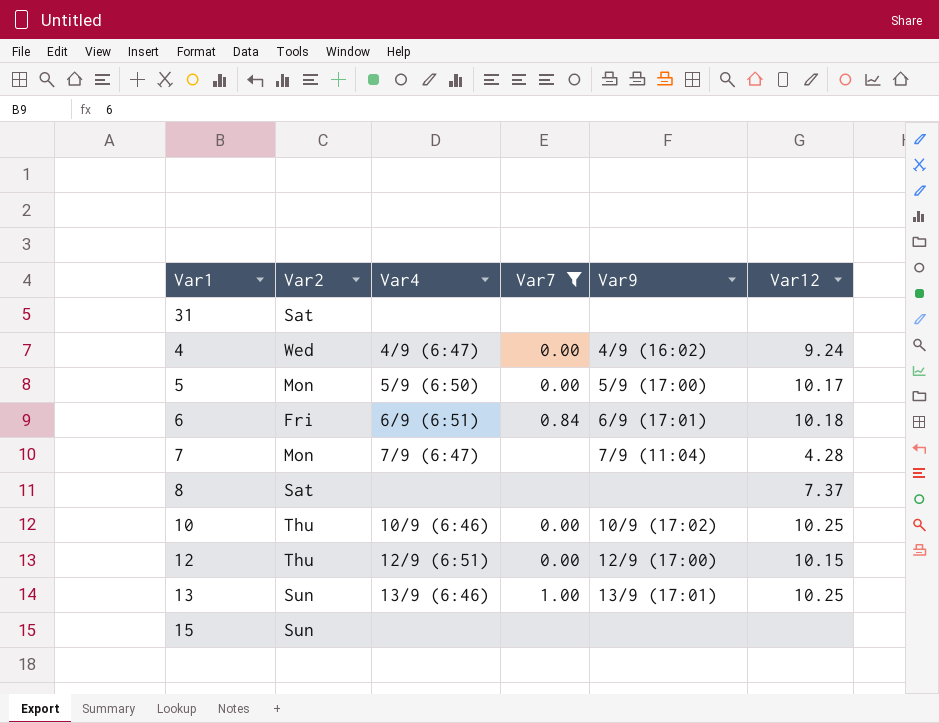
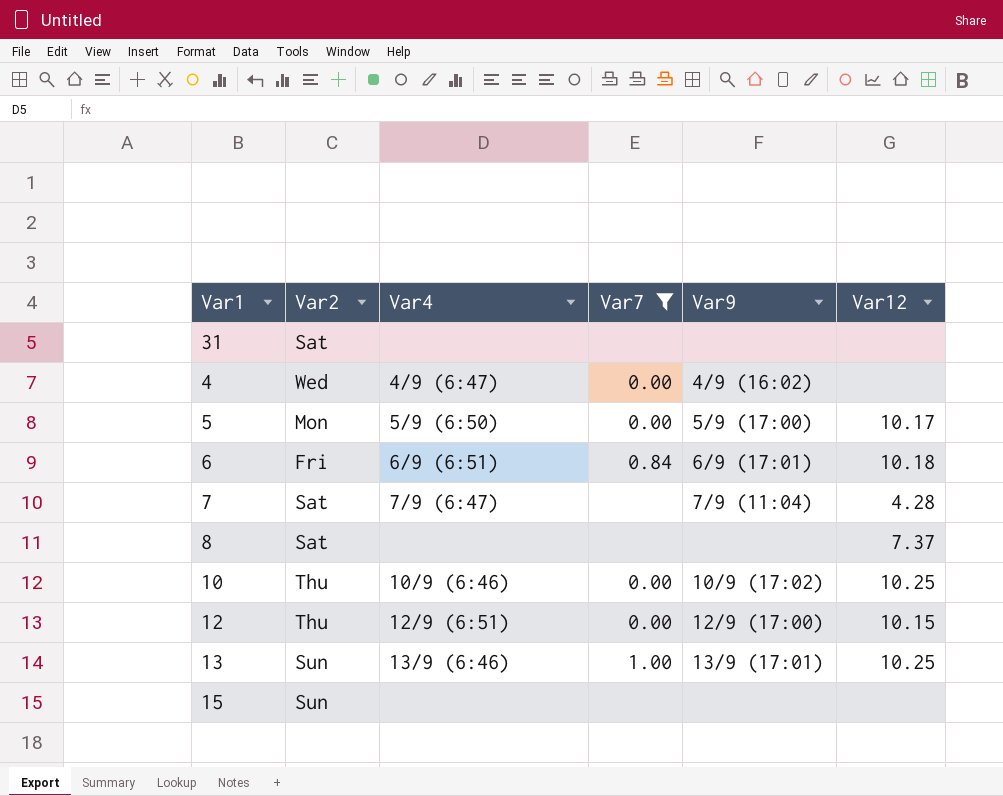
4 | Var12: 9.24 -> none
7 | Var2: Mon -> Sat

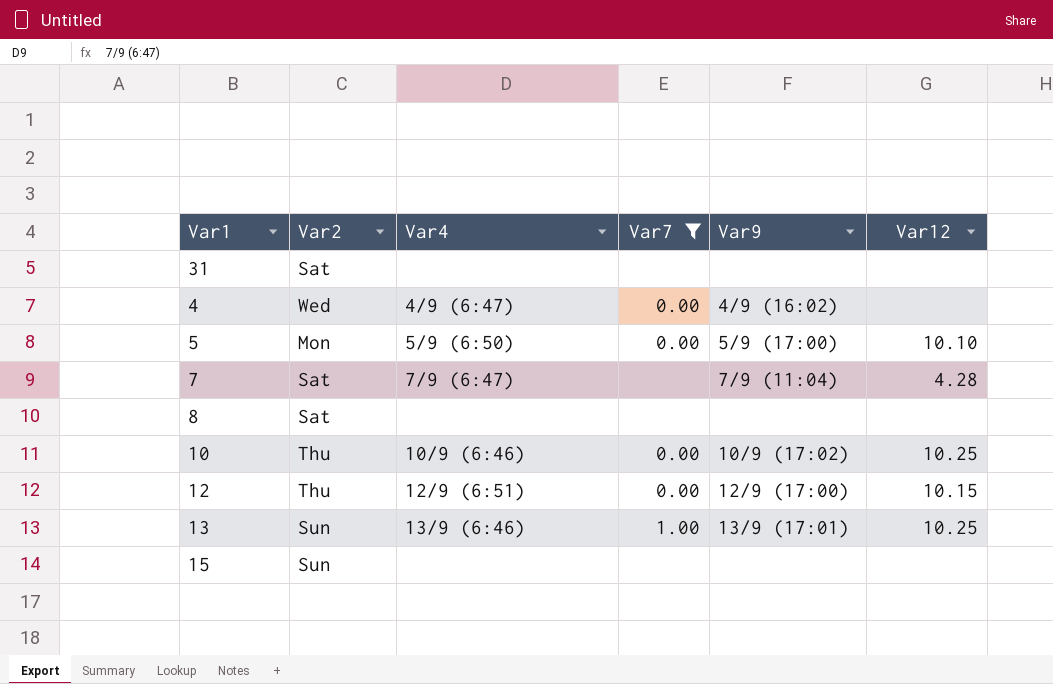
row 6: Fri | 6/9 (6:51) | 0.84 | 6/9 (17:01) | 10.18 -> none
5 | Var12: 10.17 -> 10.10
8 | Var12: 7.37 -> none

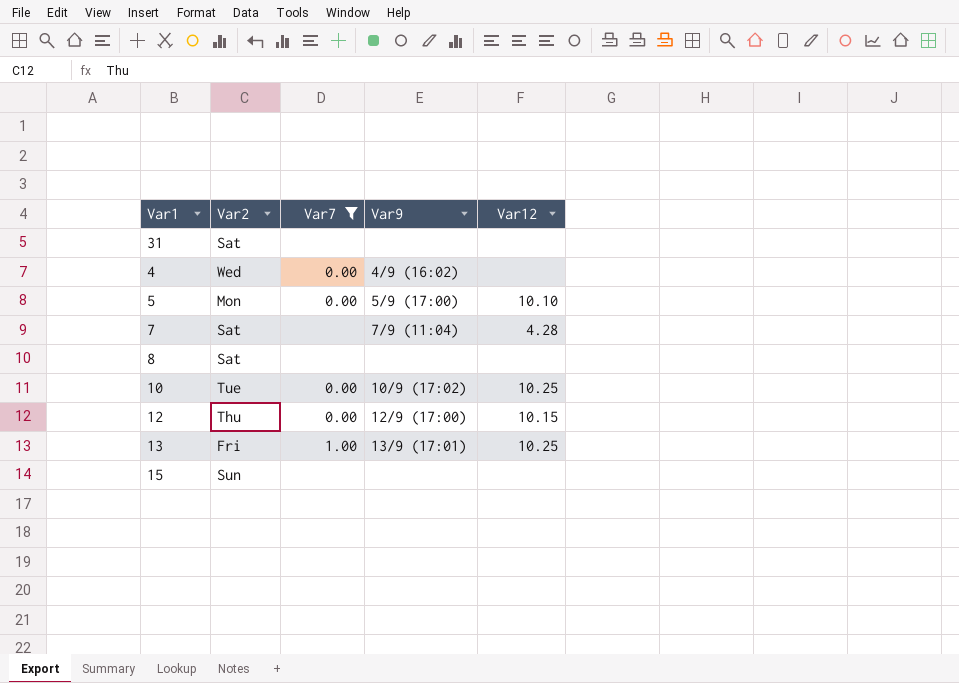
column Var4 | position: 3 -> none
10 | Var2: Thu -> Tue
13 | Var2: Sun -> Fri

